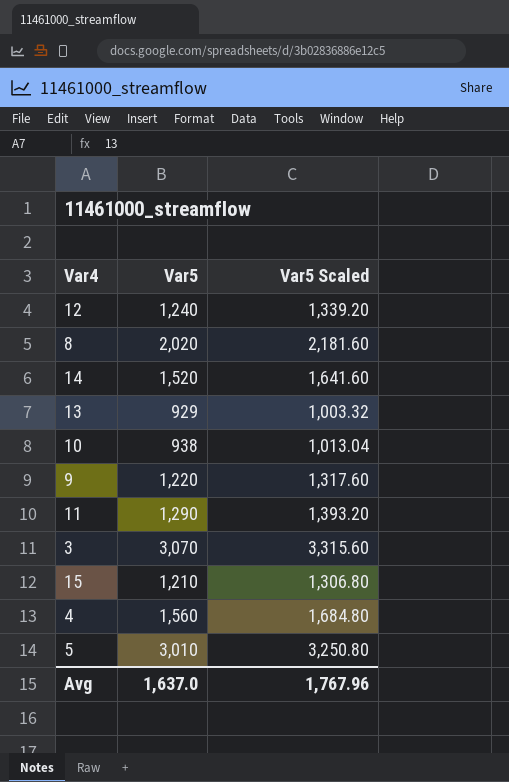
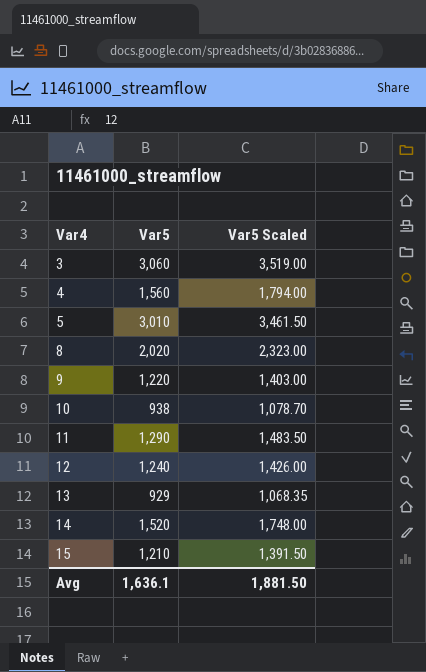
row order: none -> Var4 ascending
column Var5 Scaled | formula: [Var5] * 1.08 -> [Var5] * 1.15
3 | Var5: 3,070 -> 3,060
Avg | Var5: 1,637.0 -> 1,636.1
Avg | Var5 Scaled: 1,767.96 -> 1,881.50

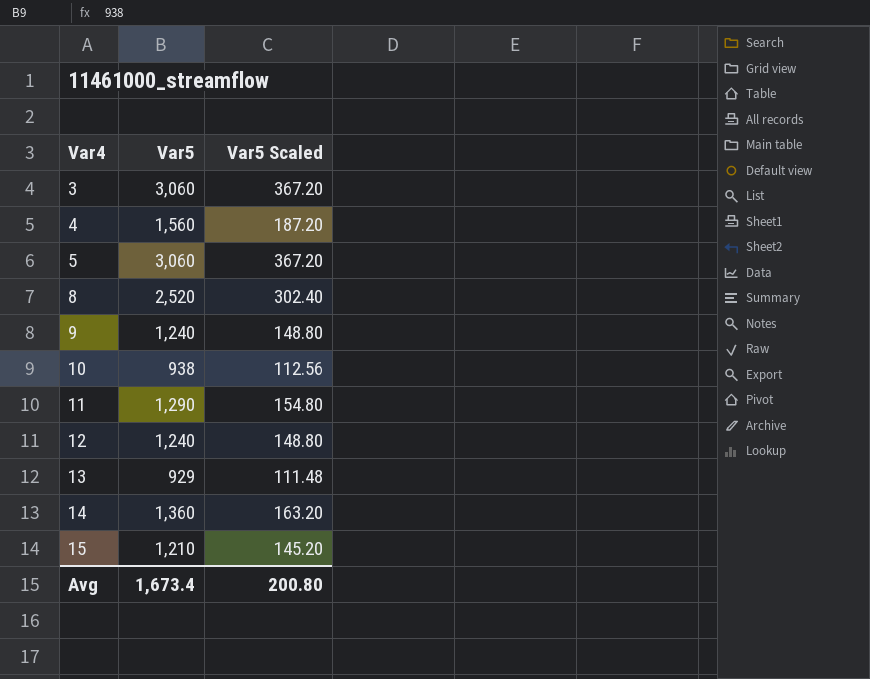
column Var5 Scaled | formula: [Var5] * 1.15 -> [Var5] * 0.12
5 | Var5: 3,010 -> 3,060
8 | Var5: 2,020 -> 2,520
9 | Var5: 1,220 -> 1,240
14 | Var5: 1,520 -> 1,360
Avg | Var5: 1,636.1 -> 1,673.4
Avg | Var5 Scaled: 1,881.50 -> 200.80

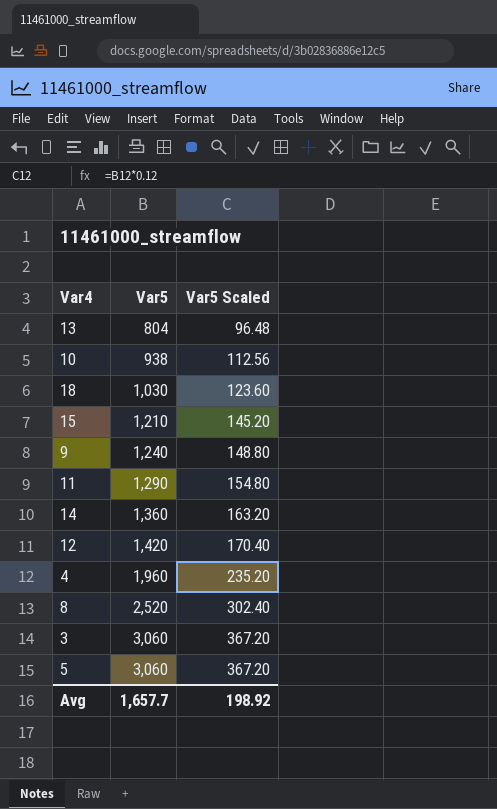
row order: Var4 ascending -> Var5 ascending
13 | Var5: 929 -> 804
13 | Var5 Scaled: 111.48 -> 96.48
row 18: none -> 1,030 | 123.60
12 | Var5: 1,240 -> 1,420
12 | Var5 Scaled: 148.80 -> 170.40
4 | Var5: 1,560 -> 1,960
4 | Var5 Scaled: 187.20 -> 235.20
Avg | Var5: 1,673.4 -> 1,657.7
Avg | Var5 Scaled: 200.80 -> 198.92

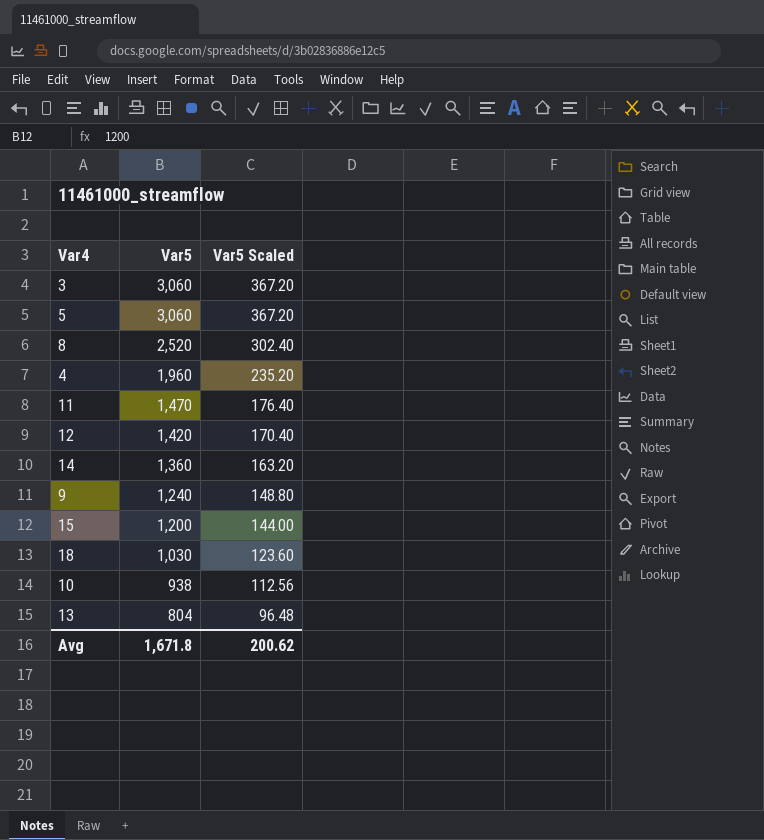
row order: Var5 ascending -> Var5 descending
11 | Var5: 1,290 -> 1,470
11 | Var5 Scaled: 154.80 -> 176.40
15 | Var5: 1,210 -> 1,200
15 | Var5 Scaled: 145.20 -> 144.00
Avg | Var5: 1,657.7 -> 1,671.8
Avg | Var5 Scaled: 198.92 -> 200.62

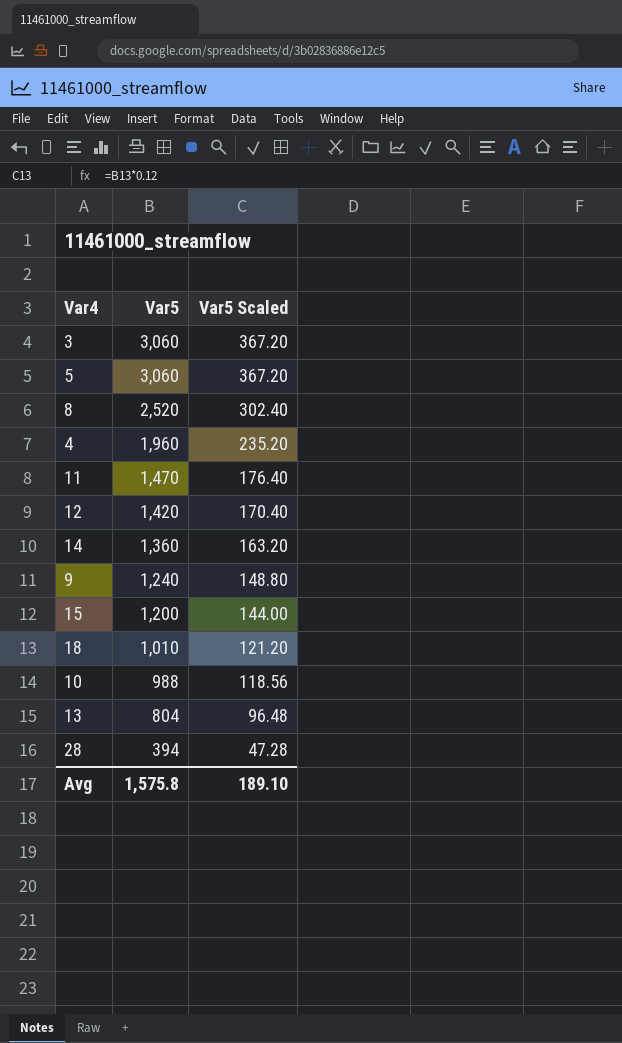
18 | Var5: 1,030 -> 1,010
18 | Var5 Scaled: 123.60 -> 121.20
10 | Var5: 938 -> 988
10 | Var5 Scaled: 112.56 -> 118.56
row 28: none -> 394 | 47.28
Avg | Var5: 1,671.8 -> 1,575.8
Avg | Var5 Scaled: 200.62 -> 189.10

